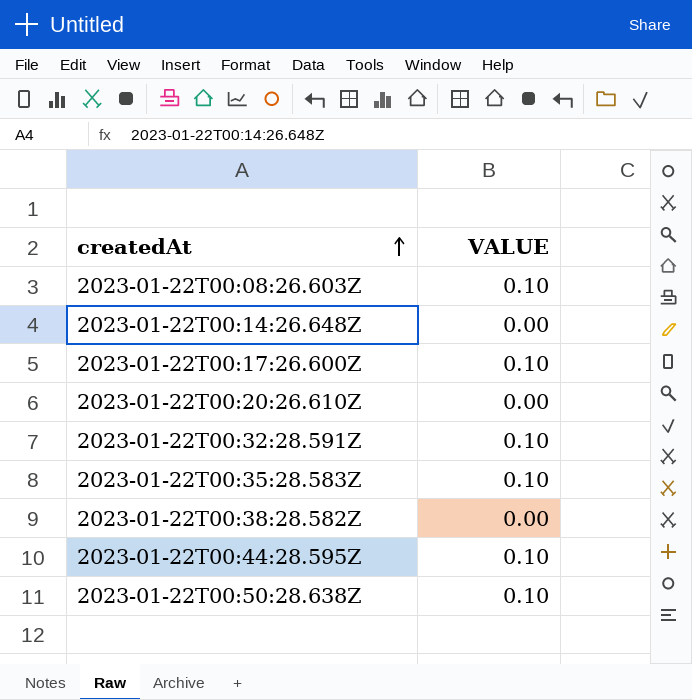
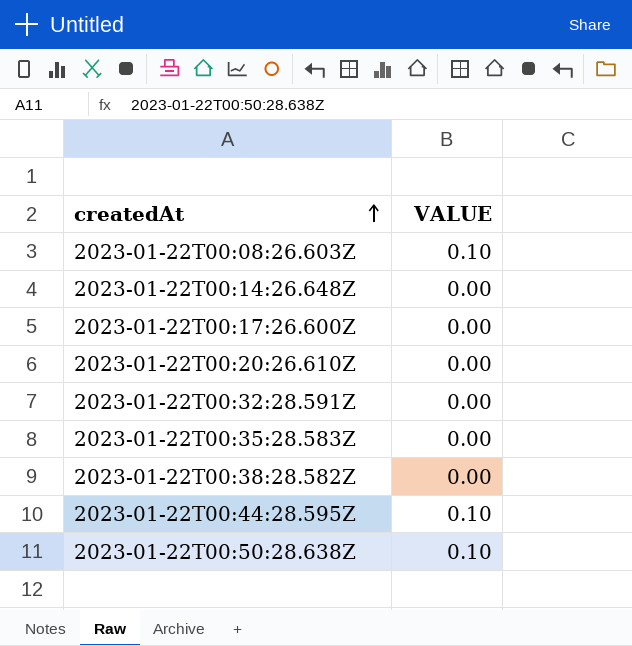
2023-01-22T00:17:26.600Z | VALUE: 0.10 -> 0.00
2023-01-22T00:32:28.591Z | VALUE: 0.10 -> 0.00
2023-01-22T00:35:28.583Z | VALUE: 0.10 -> 0.00

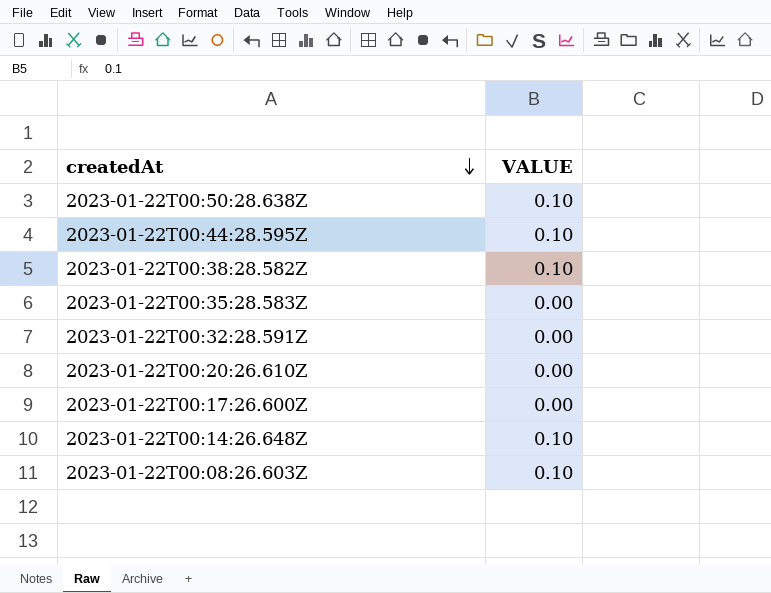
row order: createdAt ascending -> createdAt descending
2023-01-22T00:38:28.582Z | VALUE: 0.00 -> 0.10
2023-01-22T00:14:26.648Z | VALUE: 0.00 -> 0.10

